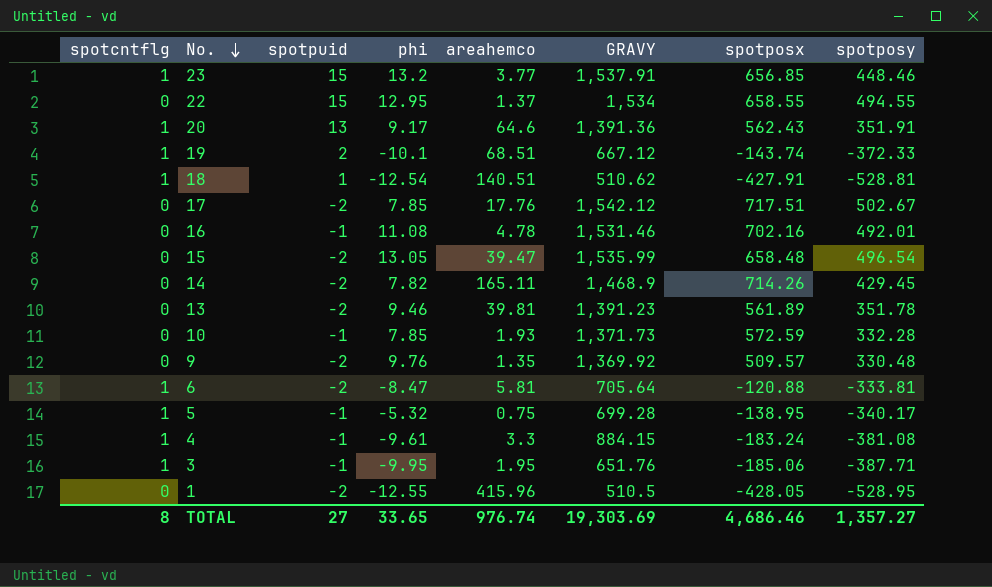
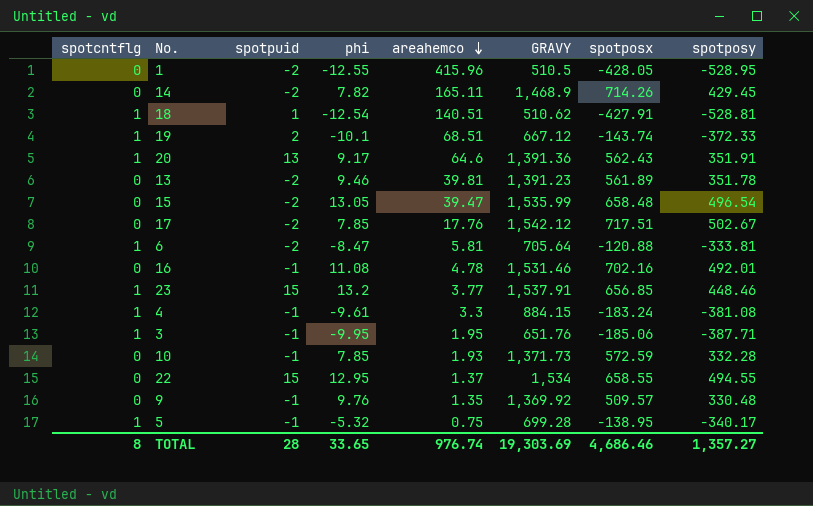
row order: No. descending -> areahemco descending
9 | spotpuid: -2 -> -1
TOTAL | spotpuid: 27 -> 28

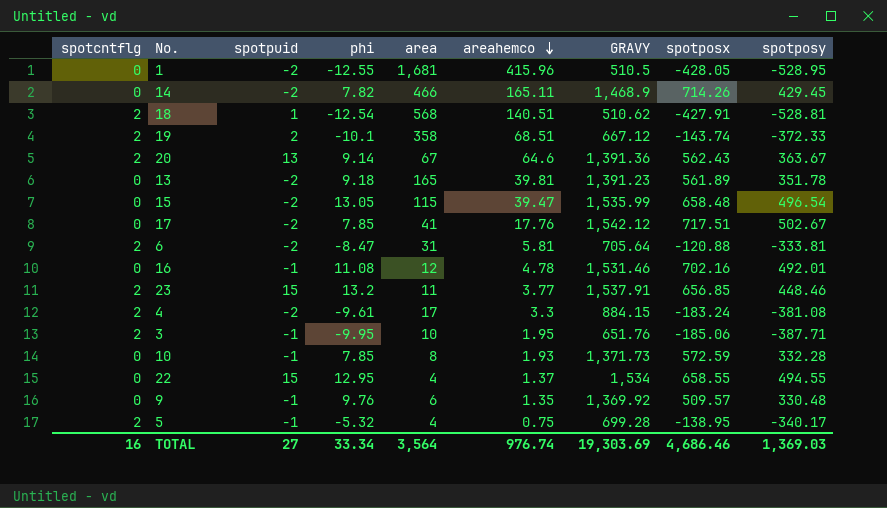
column area | position: none -> 5
18 | spotcntflg: 1 -> 2
19 | spotcntflg: 1 -> 2
20 | spotcntflg: 1 -> 2
20 | phi: 9.17 -> 9.14
20 | spotposy: 351.91 -> 363.67
13 | phi: 9.46 -> 9.18
6 | spotcntflg: 1 -> 2
23 | spotcntflg: 1 -> 2
4 | spotcntflg: 1 -> 2
4 | spotpuid: -1 -> -2
3 | spotcntflg: 1 -> 2
5 | spotcntflg: 1 -> 2
TOTAL | spotcntflg: 8 -> 16
TOTAL | spotpuid: 28 -> 27
TOTAL | phi: 33.65 -> 33.34
TOTAL | spotposy: 1,357.27 -> 1,369.03

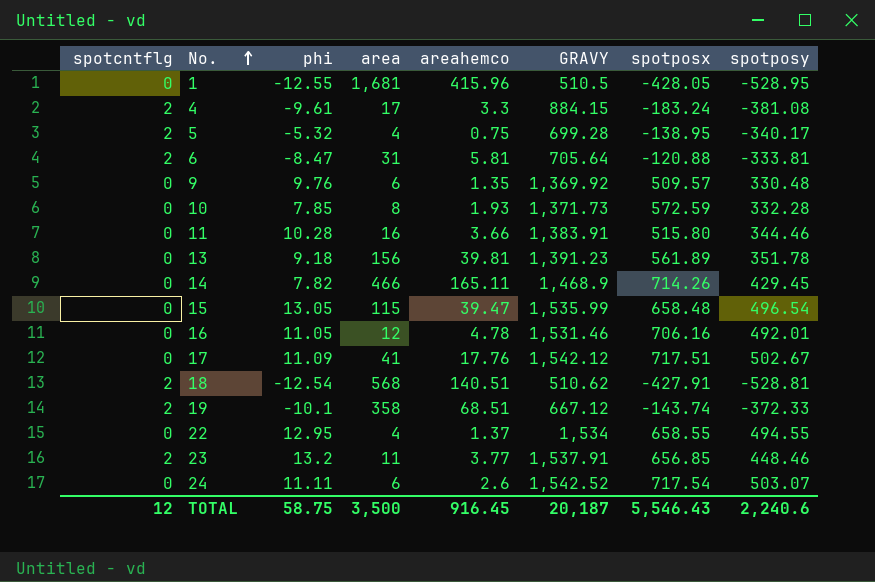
row order: areahemco descending -> No. ascending
column spotpuid | position: 3 -> none
row 20: 2 | 13 | 9.14 | 67 | 64.6 | 1,391.36 | 562.43 | 363.67 -> none
row 3: 2 | -1 | -9.95 | 10 | 1.95 | 651.76 | -185.06 | -387.71 -> none
row 11: none -> 0 | 10.28 | 16 | 3.66 | 1,383.91 | 515.80 | 344.46
13 | area: 165 -> 156
16 | phi: 11.08 -> 11.05
16 | spotposx: 702.16 -> 706.16
17 | phi: 7.85 -> 11.09
row 24: none -> 0 | 11.11 | 6 | 2.6 | 1,542.52 | 717.54 | 503.07
TOTAL | spotcntflg: 16 -> 12
TOTAL | phi: 33.34 -> 58.75
TOTAL | area: 3,564 -> 3,500
TOTAL | areahemco: 976.74 -> 916.45
TOTAL | GRAVY: 19,303.69 -> 20,187
TOTAL | spotposx: 4,686.46 -> 5,546.43
TOTAL | spotposy: 1,369.03 -> 2,240.6

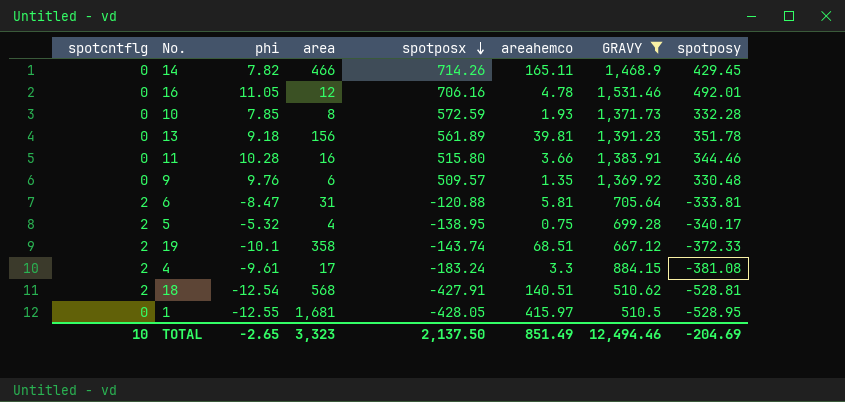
filter: none -> GRAVY <= 1,531.46
row order: No. ascending -> spotposx descending
column spotposx | position: 7 -> 5
1 | areahemco: 415.96 -> 415.97
TOTAL | spotcntflg: 12 -> 10
TOTAL | phi: 58.75 -> -2.65
TOTAL | area: 3,500 -> 3,323
TOTAL | spotposx: 5,546.43 -> 2,137.50
TOTAL | areahemco: 916.45 -> 851.49
TOTAL | GRAVY: 20,187 -> 12,494.46
TOTAL | spotposy: 2,240.6 -> -204.69

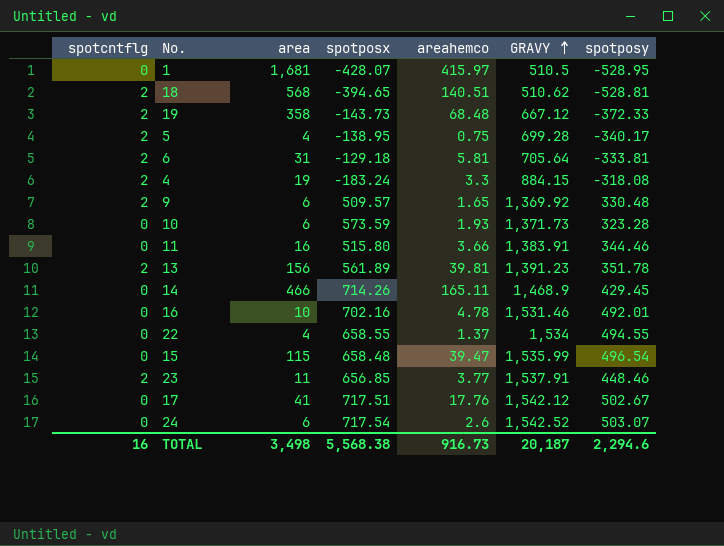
filter: GRAVY <= 1,531.46 -> none
row order: spotposx descending -> GRAVY ascending
column phi | position: 3 -> none
1 | spotposx: -428.05 -> -428.07
18 | spotposx: -427.91 -> -394.65
19 | spotposx: -143.74 -> -143.73
19 | areahemco: 68.51 -> 68.48
6 | spotposx: -120.88 -> -129.18
4 | area: 17 -> 19
4 | spotposy: -381.08 -> -318.08
9 | spotcntflg: 0 -> 2
9 | areahemco: 1.35 -> 1.65
10 | area: 8 -> 6
10 | spotposx: 572.59 -> 573.59
10 | spotposy: 332.28 -> 323.28
13 | spotcntflg: 0 -> 2
16 | area: 12 -> 10
16 | spotposx: 706.16 -> 702.16
TOTAL | spotcntflg: 10 -> 16
TOTAL | area: 3,323 -> 3,498
TOTAL | spotposx: 2,137.50 -> 5,568.38
TOTAL | areahemco: 851.49 -> 916.73
TOTAL | GRAVY: 12,494.46 -> 20,187
TOTAL | spotposy: -204.69 -> 2,294.6

